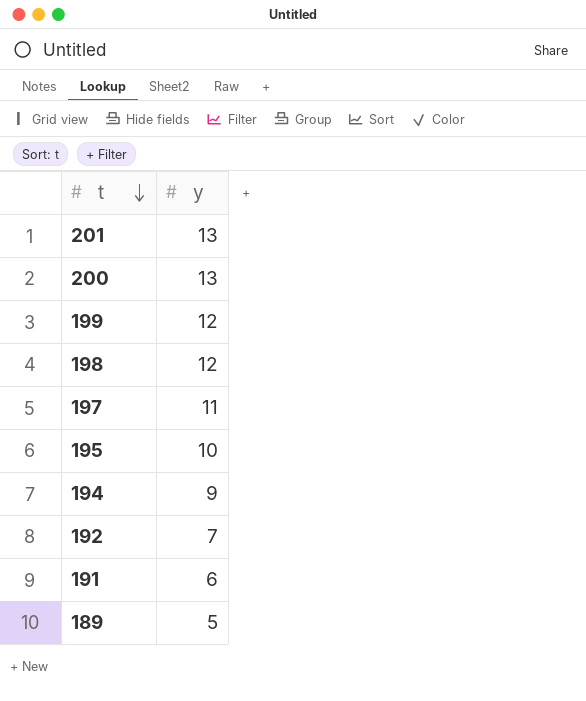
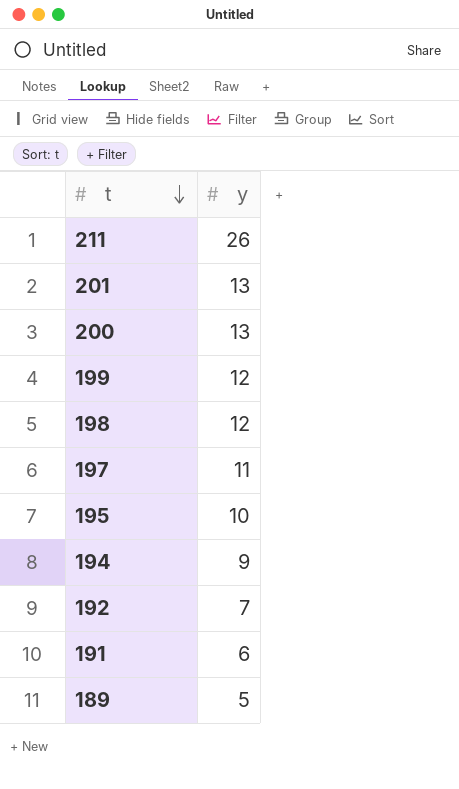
row 211: none -> 26

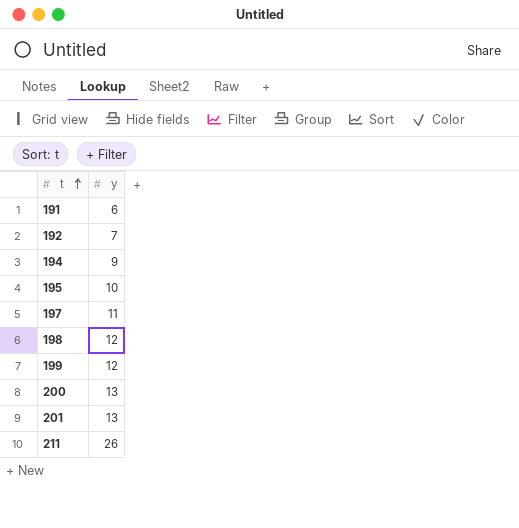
row order: t descending -> t ascending
row 189: 5 -> none

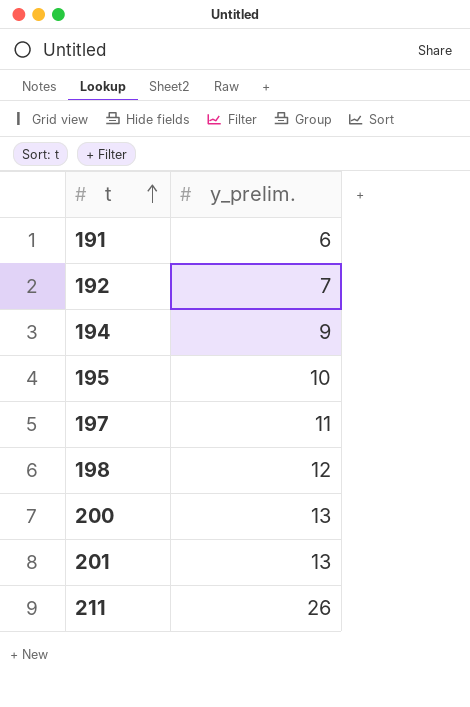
column name: y -> y_prelim.
row 199: 12 -> none

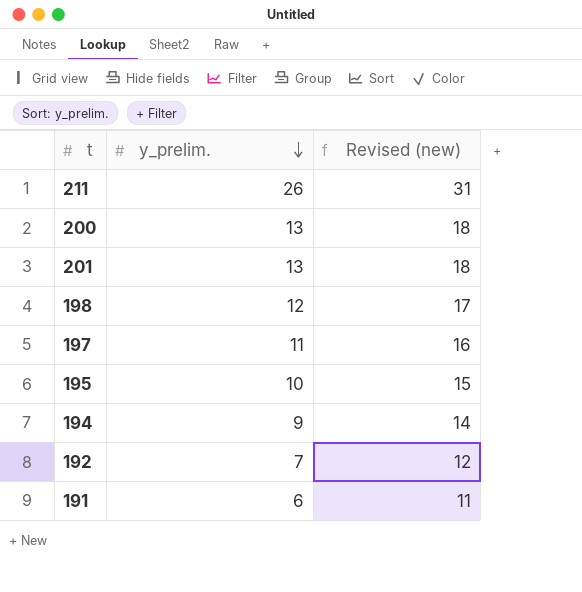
row order: t ascending -> y_prelim. descending
column Revised (new) | formula: none -> [y_prelim.] + 5

